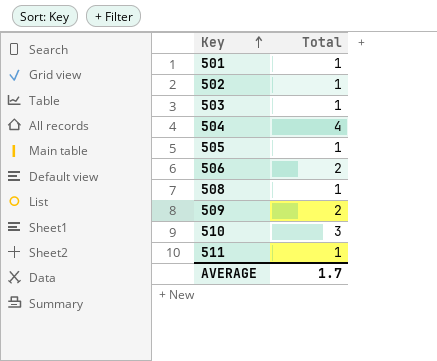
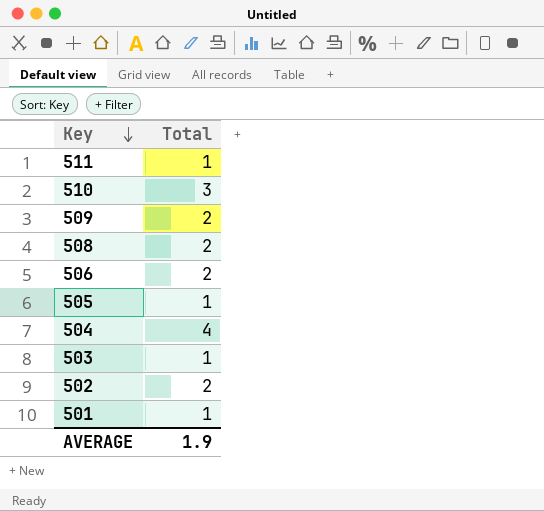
row order: Key ascending -> Key descending
508 | Total: 1 -> 2
502 | Total: 1 -> 2
AVERAGE | Total: 1.7 -> 1.9

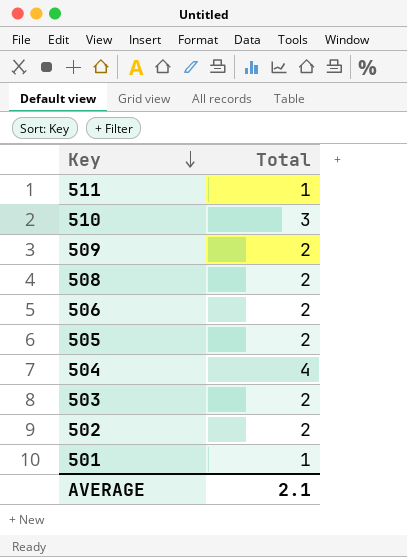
505 | Total: 1 -> 2
503 | Total: 1 -> 2
AVERAGE | Total: 1.9 -> 2.1

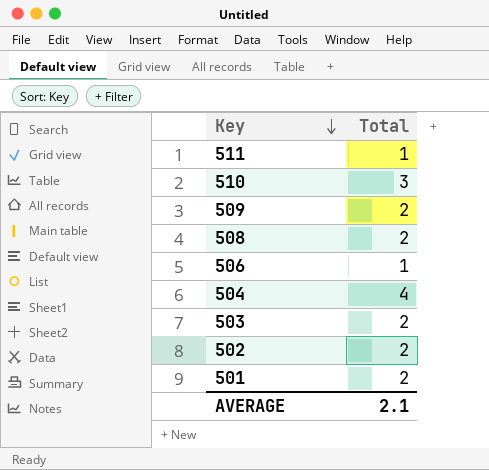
row 505: 2 -> none
506 | Total: 2 -> 1
501 | Total: 1 -> 2

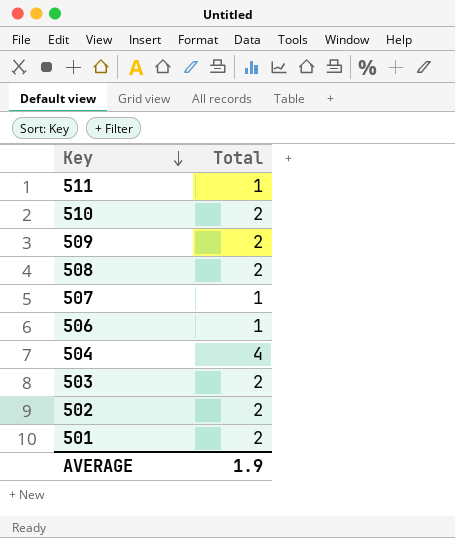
510 | Total: 3 -> 2
row 507: none -> 1
AVERAGE | Total: 2.1 -> 1.9

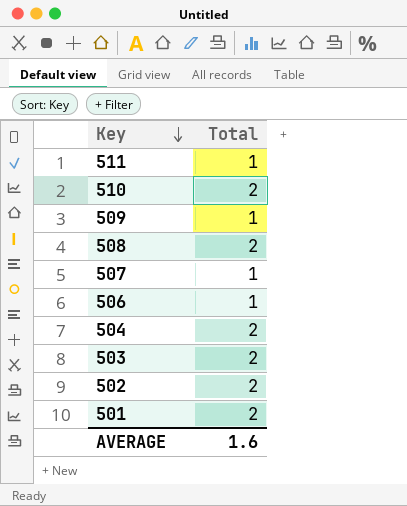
509 | Total: 2 -> 1
504 | Total: 4 -> 2
AVERAGE | Total: 1.9 -> 1.6

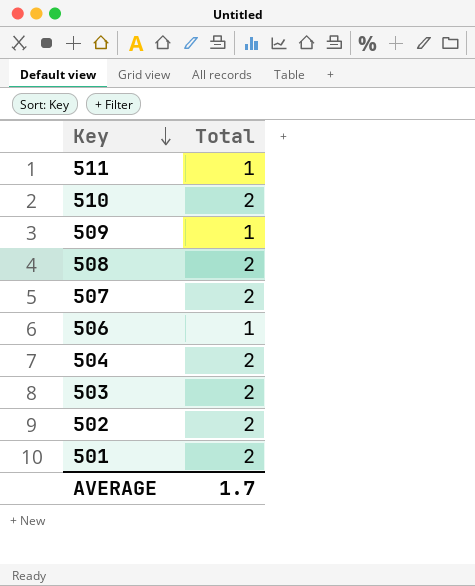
507 | Total: 1 -> 2
AVERAGE | Total: 1.6 -> 1.7

